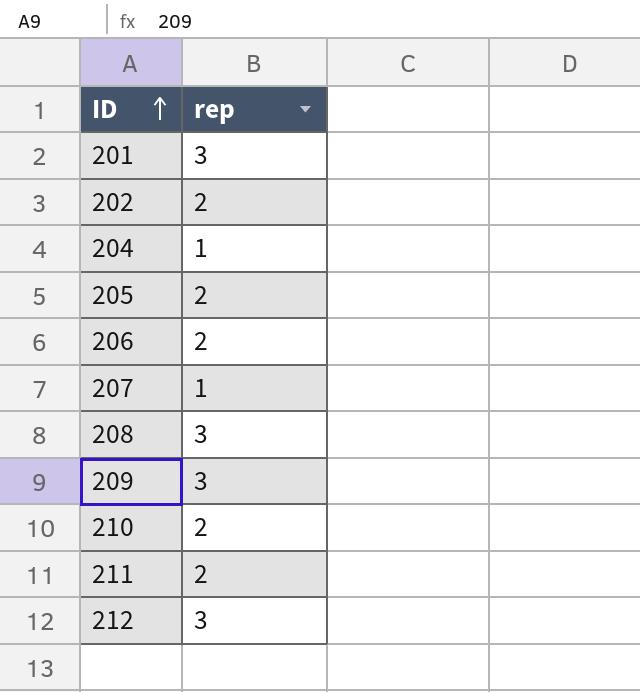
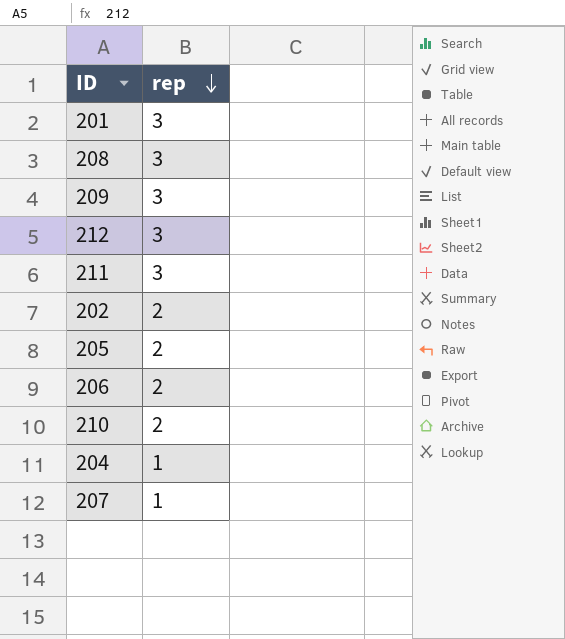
row order: ID ascending -> rep descending
211 | rep: 2 -> 3

